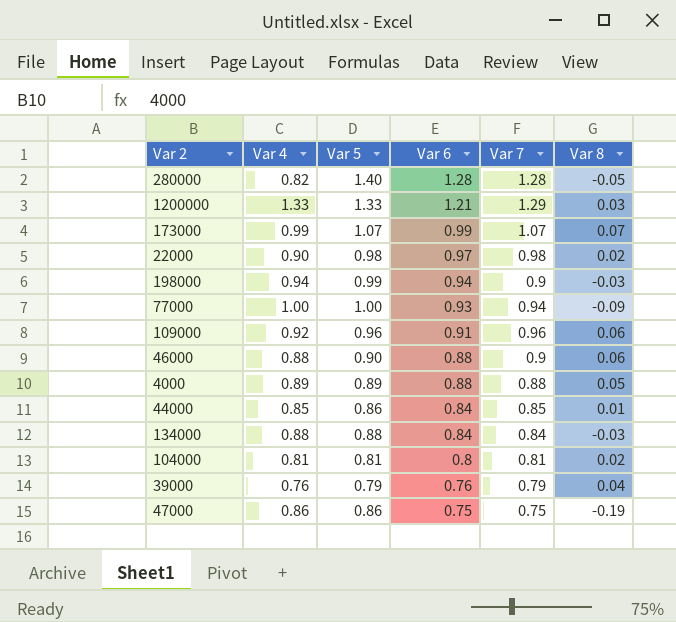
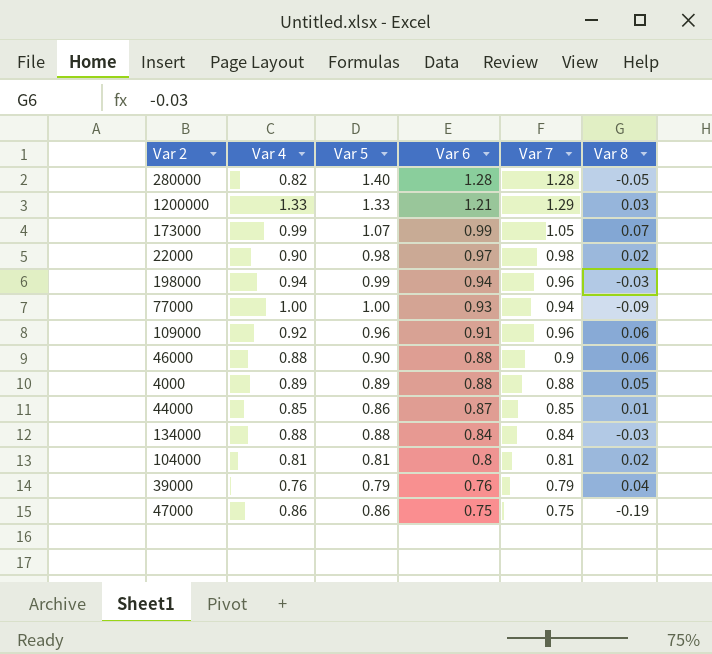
173000 | Var 7: 1.07 -> 1.05
198000 | Var 7: 0.9 -> 0.96
44000 | Var 6: 0.84 -> 0.87

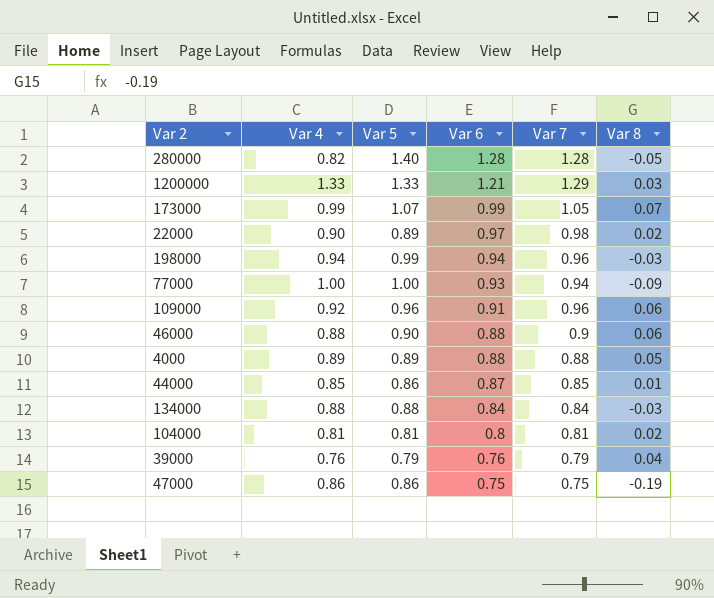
22000 | Var 5: 0.98 -> 0.89

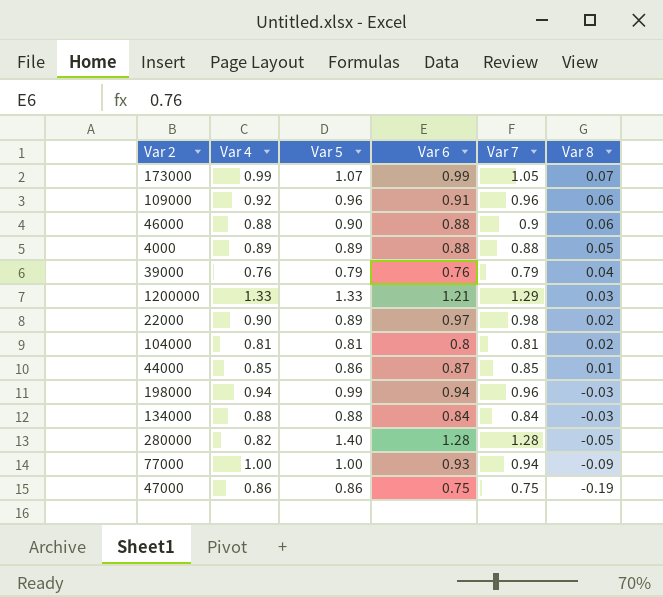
row order: Var 6 descending -> Var 8 descending

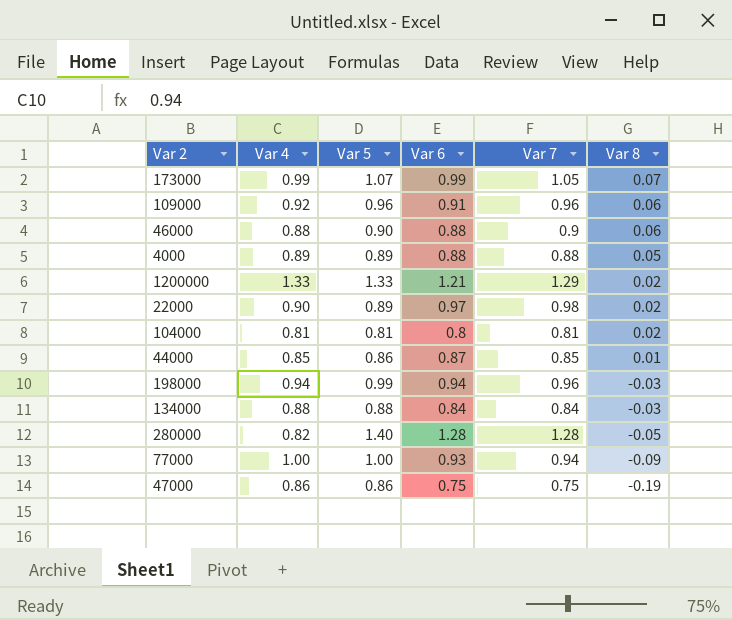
row 39000: 0.76 | 0.79 | 0.76 | 0.79 | 0.04 -> none
1200000 | Var 8: 0.03 -> 0.02

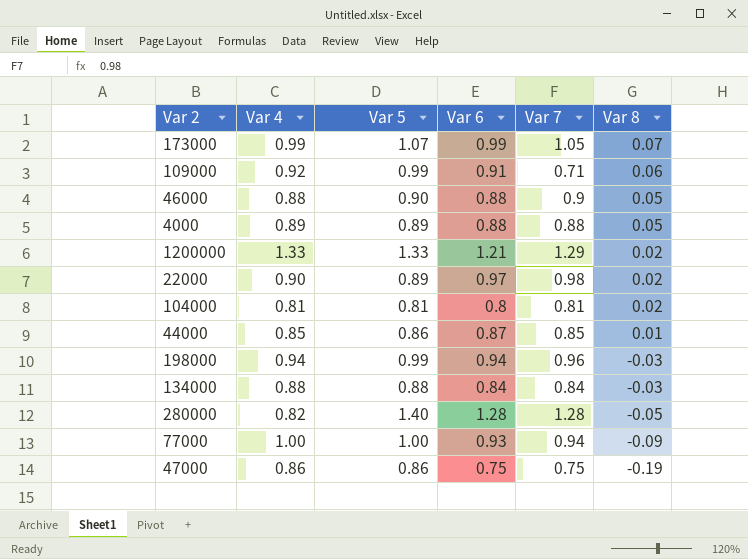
109000 | Var 5: 0.96 -> 0.99
109000 | Var 7: 0.96 -> 0.71
46000 | Var 8: 0.06 -> 0.05

